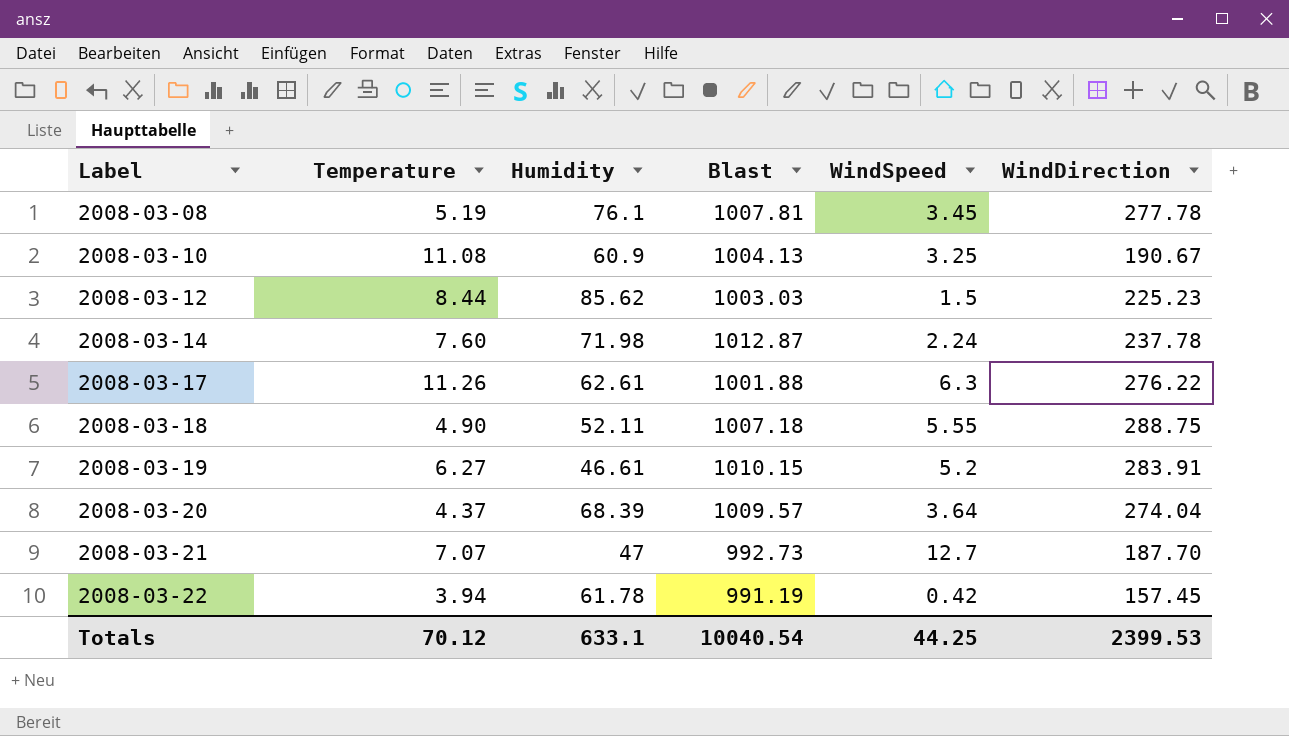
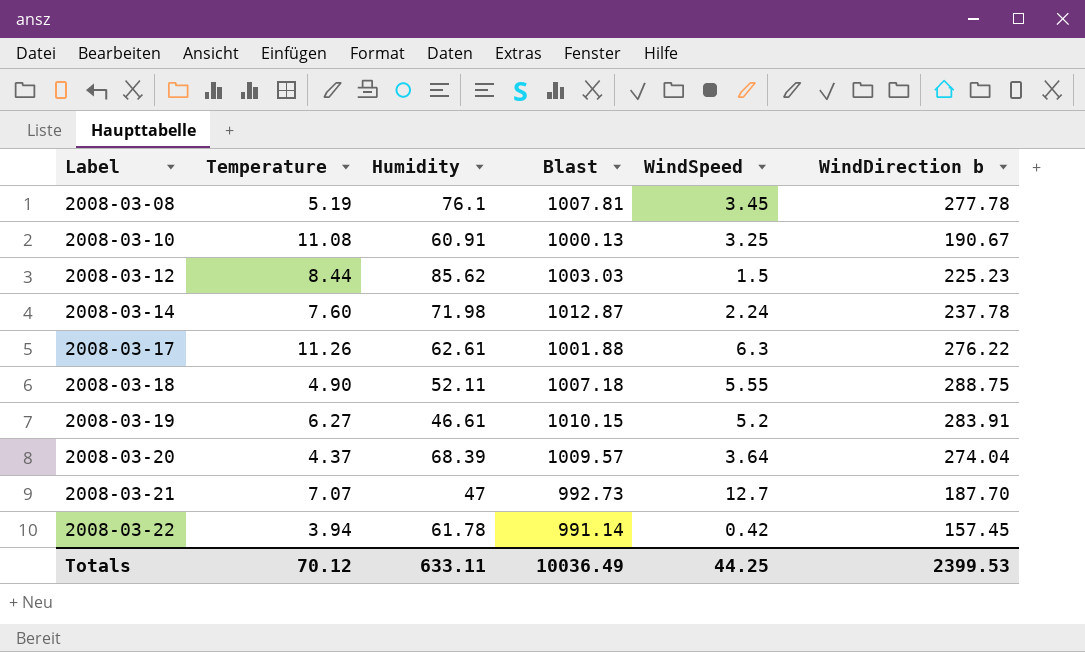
column name: WindDirection -> WindDirection b
2008-03-10 | Humidity: 60.9 -> 60.91
2008-03-10 | Blast: 1004.13 -> 1000.13
2008-03-22 | Blast: 991.19 -> 991.14
Totals | Humidity: 633.1 -> 633.11
Totals | Blast: 10040.54 -> 10036.49

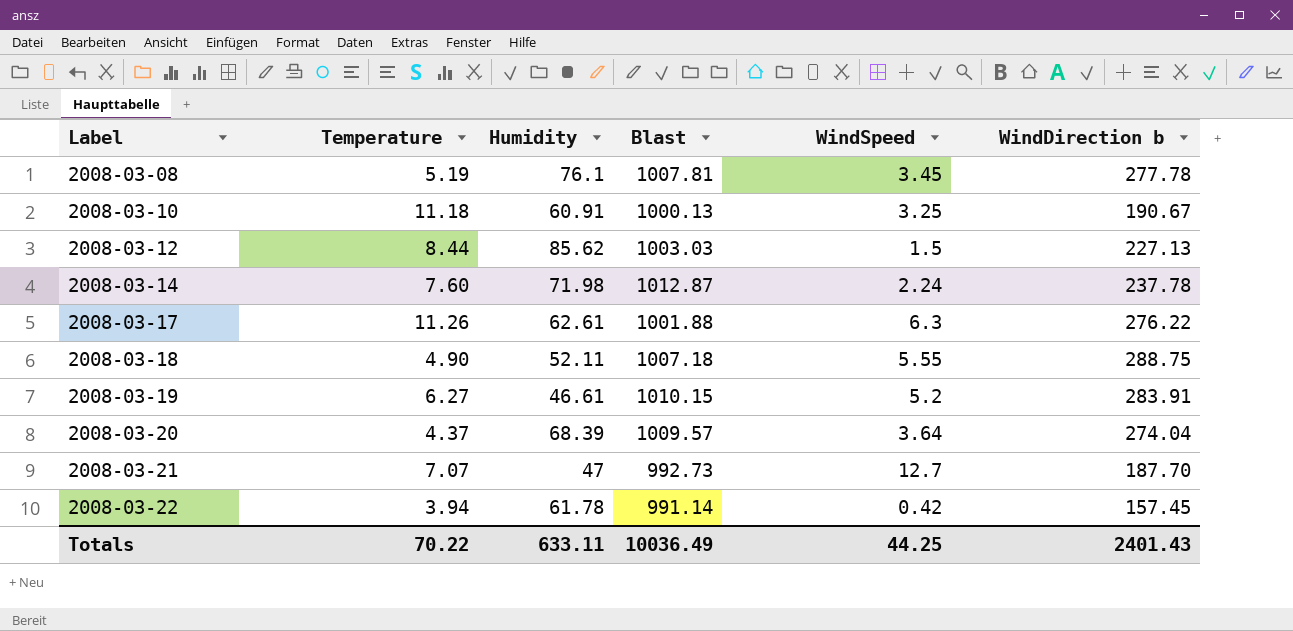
2008-03-10 | Temperature: 11.08 -> 11.18
2008-03-12 | WindDirection b: 225.23 -> 227.13
Totals | Temperature: 70.12 -> 70.22
Totals | WindDirection b: 2399.53 -> 2401.43

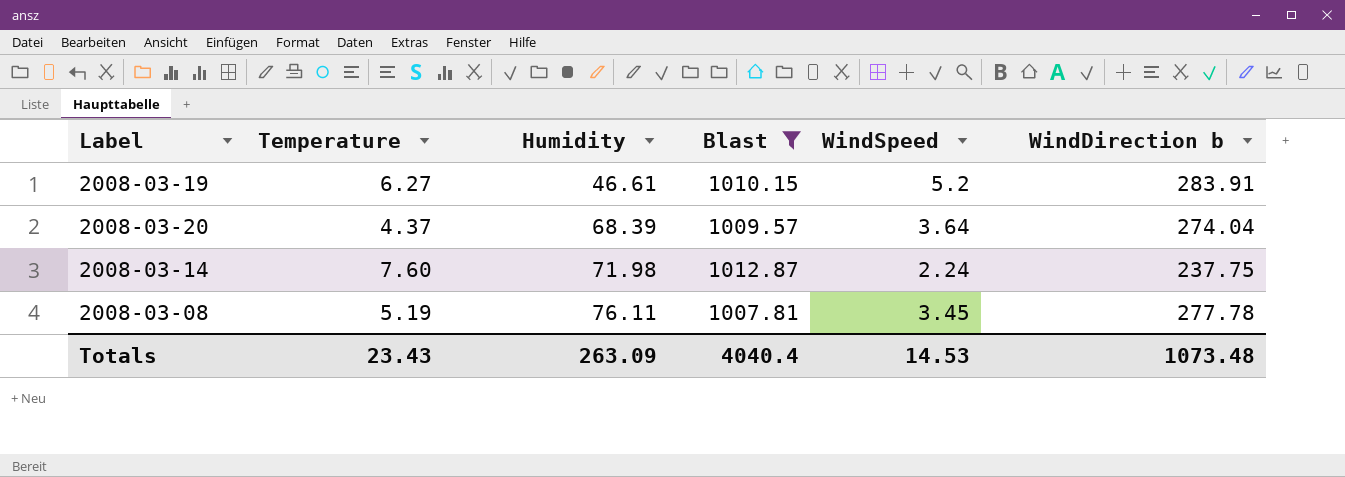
filter: none -> Blast >= 1007.81
row order: Label ascending -> Humidity ascending
2008-03-14 | WindDirection b: 237.78 -> 237.75
2008-03-08 | Humidity: 76.1 -> 76.11
Totals | Temperature: 70.22 -> 23.43
Totals | Humidity: 633.11 -> 263.09
Totals | Blast: 10036.49 -> 4040.4
Totals | WindSpeed: 44.25 -> 14.53
Totals | WindDirection b: 2401.43 -> 1073.48

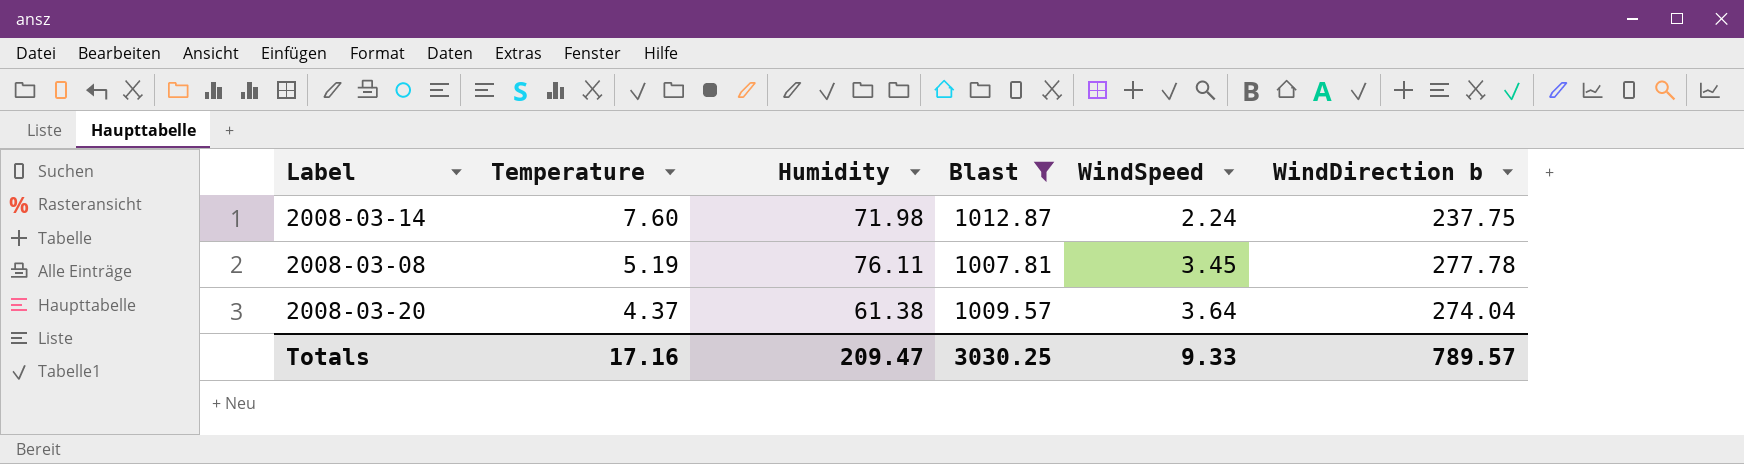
row order: Humidity ascending -> Temperature descending
row 2008-03-19: 6.27 | 46.61 | 1010.15 | 5.2 | 283.91 -> none
2008-03-20 | Humidity: 68.39 -> 61.38
Totals | Temperature: 23.43 -> 17.16
Totals | Humidity: 263.09 -> 209.47
Totals | Blast: 4040.4 -> 3030.25
Totals | WindSpeed: 14.53 -> 9.33
Totals | WindDirection b: 1073.48 -> 789.57

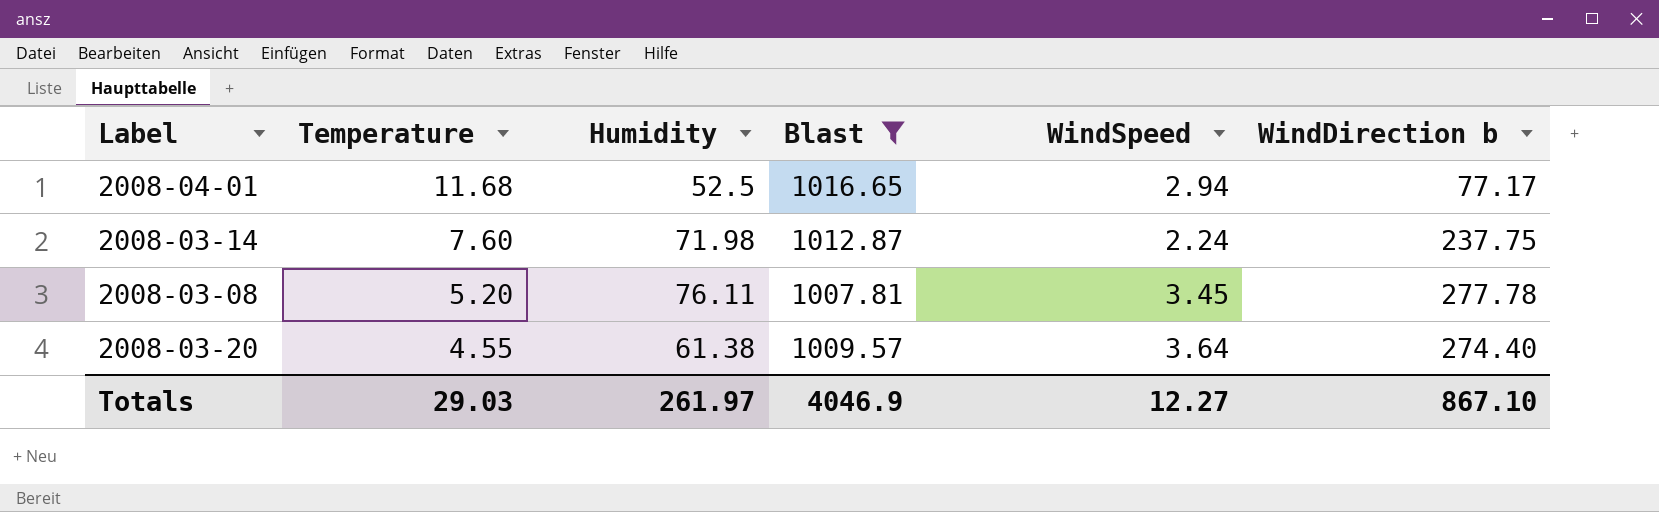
row 2008-04-01: none -> 11.68 | 52.5 | 1016.65 | 2.94 | 77.17
2008-03-08 | Temperature: 5.19 -> 5.20
2008-03-20 | Temperature: 4.37 -> 4.55
2008-03-20 | WindDirection b: 274.04 -> 274.40
Totals | Temperature: 17.16 -> 29.03
Totals | Humidity: 209.47 -> 261.97
Totals | Blast: 3030.25 -> 4046.9
Totals | WindSpeed: 9.33 -> 12.27
Totals | WindDirection b: 789.57 -> 867.10

